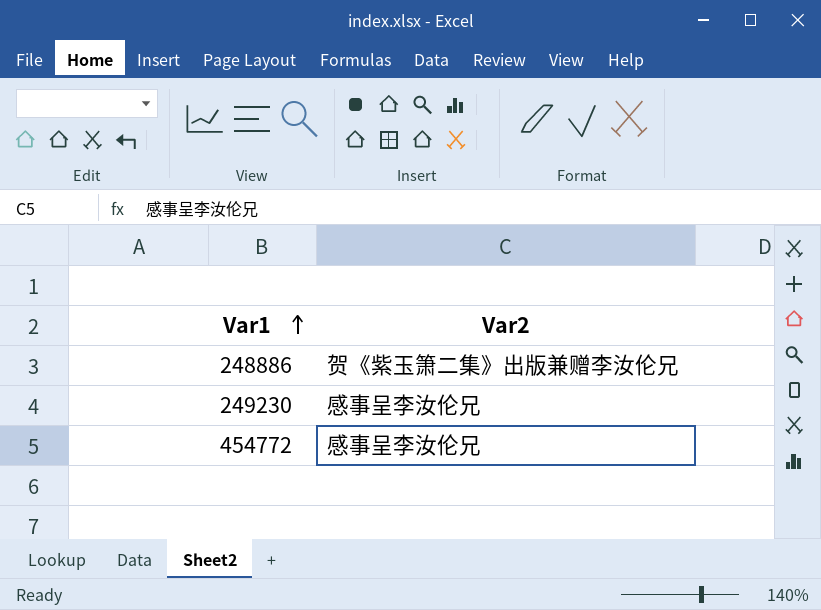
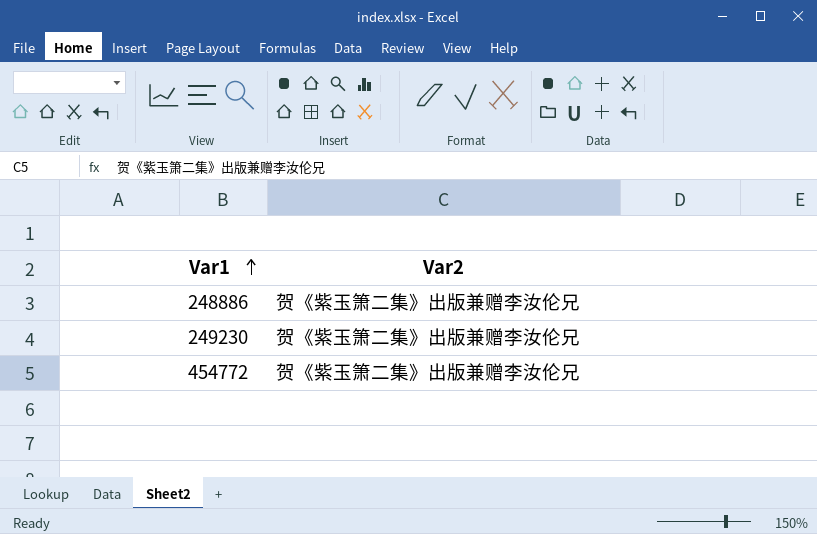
249230 | Var2: 感事呈李汝伦兄 -> 贺《紫玉箫二集》出版兼赠李汝伦兄
454772 | Var2: 感事呈李汝伦兄 -> 贺《紫玉箫二集》出版兼赠李汝伦兄

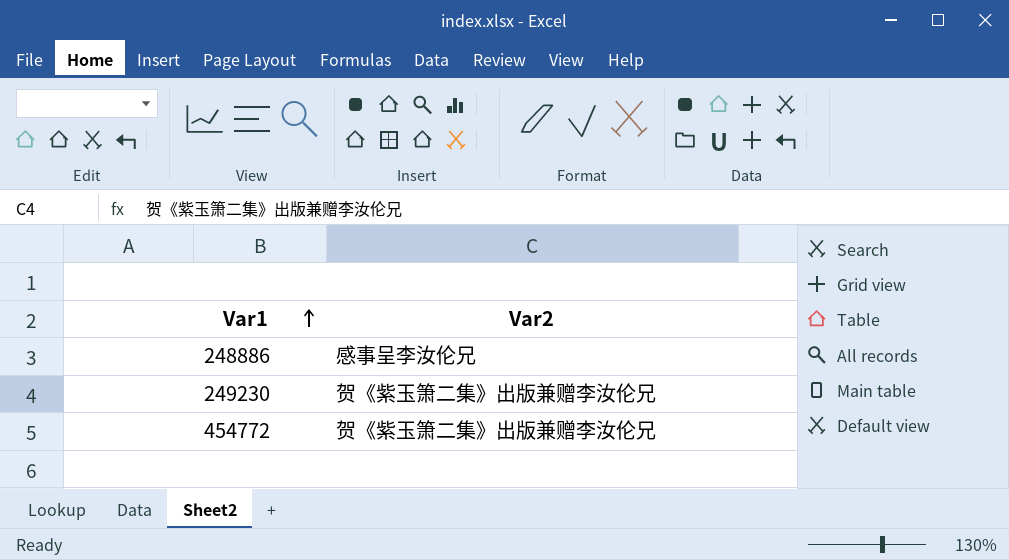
248886 | Var2: 贺《紫玉箫二集》出版兼赠李汝伦兄 -> 感事呈李汝伦兄

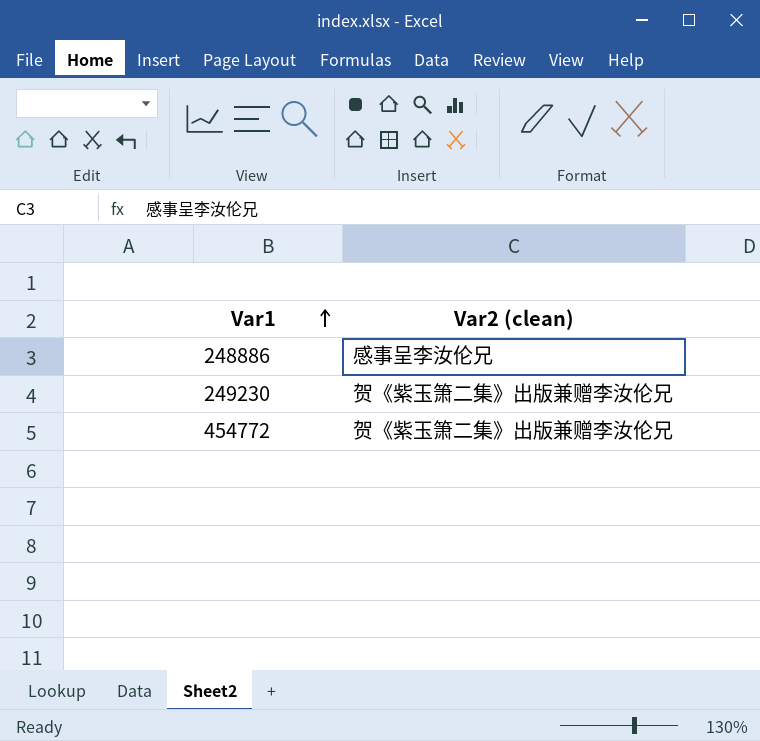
column name: Var2 -> Var2 (clean)

